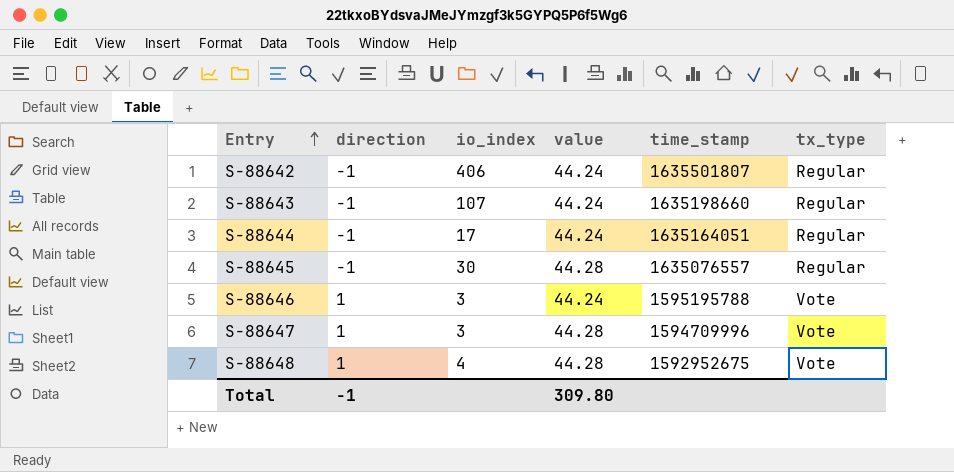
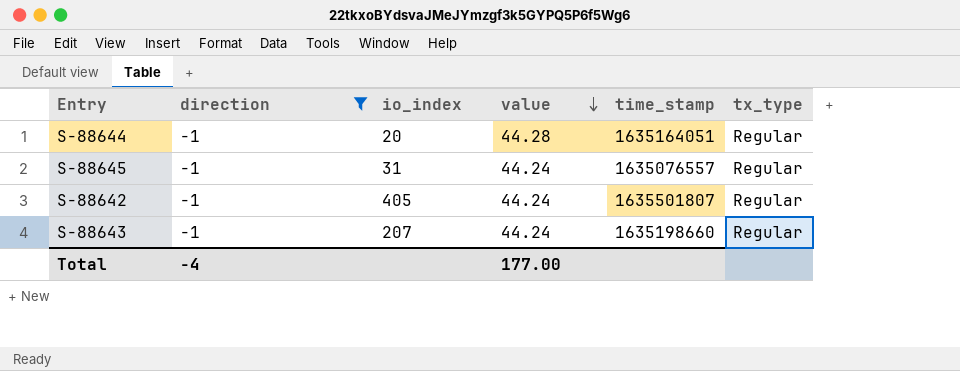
filter: none -> direction = -1
row order: Entry ascending -> value descending
S-88644 | io_index: 17 -> 20
S-88644 | value: 44.24 -> 44.28
S-88645 | io_index: 30 -> 31
S-88645 | value: 44.28 -> 44.24
S-88642 | io_index: 406 -> 405
S-88643 | io_index: 107 -> 207
Total | direction: -1 -> -4
Total | value: 309.80 -> 177.00

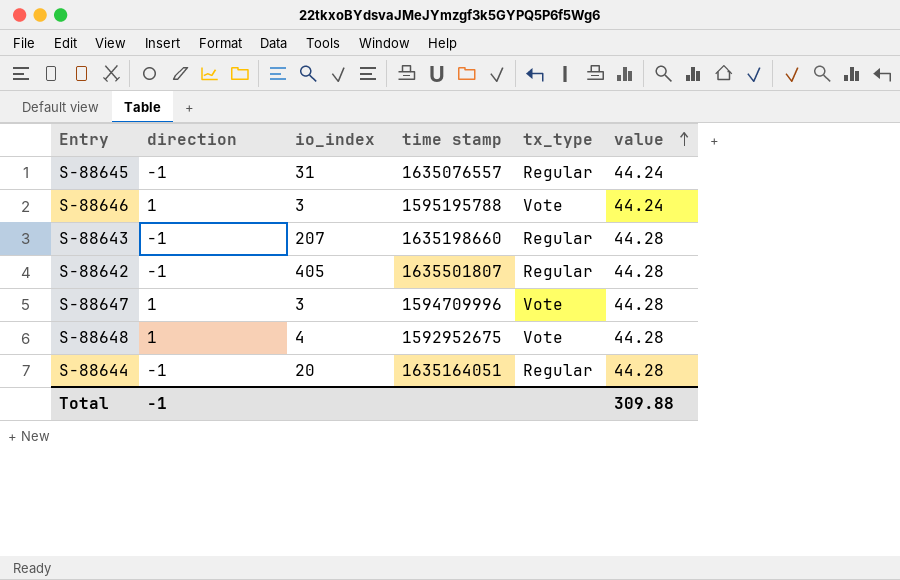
filter: direction = -1 -> none
row order: value descending -> value ascending
column name: time_stamp -> time stamp
column value | position: 4 -> 6
S-88643 | value: 44.24 -> 44.28
S-88642 | value: 44.24 -> 44.28
Total | direction: -4 -> -1
Total | value: 177.00 -> 309.88

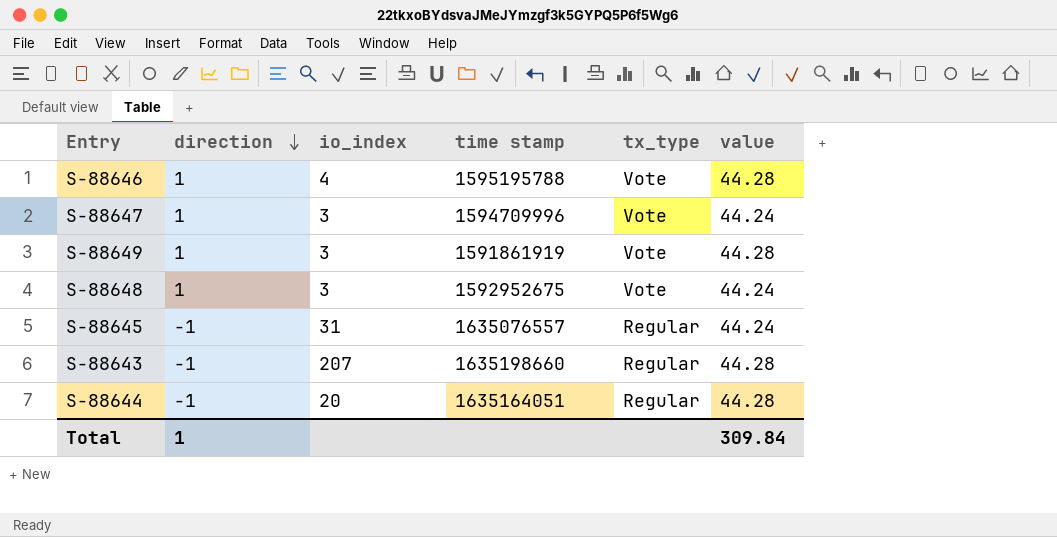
row order: value ascending -> direction descending
row S-88642: -1 | 405 | 1635501807 | Regular | 44.28 -> none
S-88646 | io_index: 3 -> 4
S-88646 | value: 44.24 -> 44.28
S-88647 | value: 44.28 -> 44.24
row S-88649: none -> 1 | 3 | 1591861919 | Vote | 44.28
S-88648 | io_index: 4 -> 3
S-88648 | value: 44.28 -> 44.24
Total | direction: -1 -> 1
Total | value: 309.88 -> 309.84

